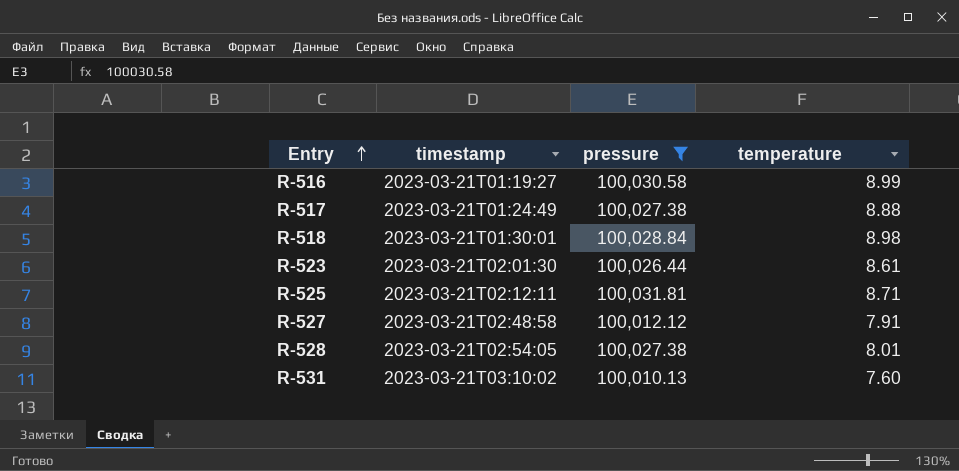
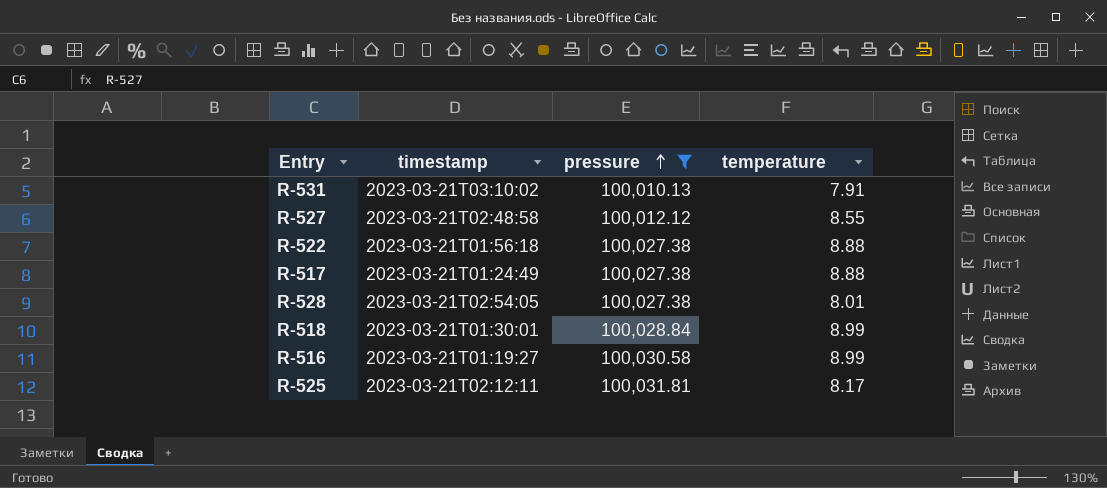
row order: Entry ascending -> pressure ascending
row R-523: 2023-03-21T02:01:30 | 100,026.44 | 8.61 -> none
R-531 | temperature: 7.60 -> 7.91
R-527 | temperature: 7.91 -> 8.55
row R-522: none -> 2023-03-21T01:56:18 | 100,027.38 | 8.88
R-518 | temperature: 8.98 -> 8.99
R-525 | temperature: 8.71 -> 8.17

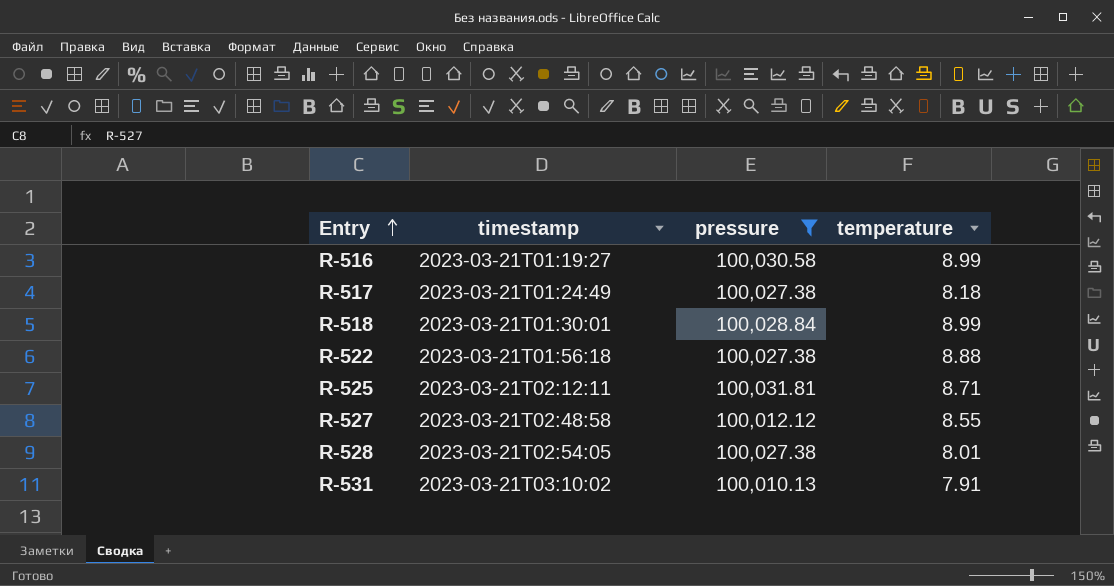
row order: pressure ascending -> Entry ascending
R-517 | temperature: 8.88 -> 8.18
R-525 | temperature: 8.17 -> 8.71

